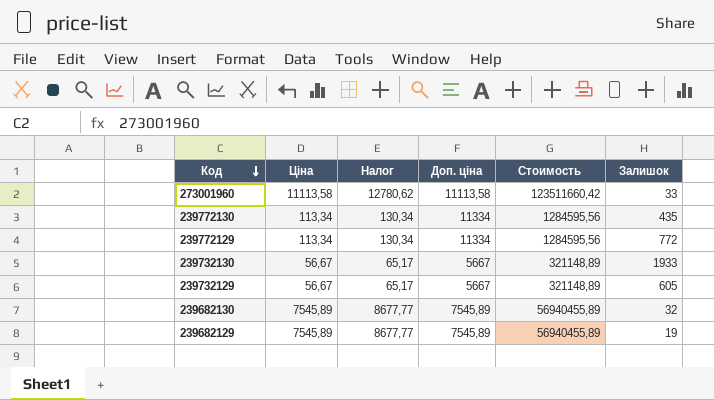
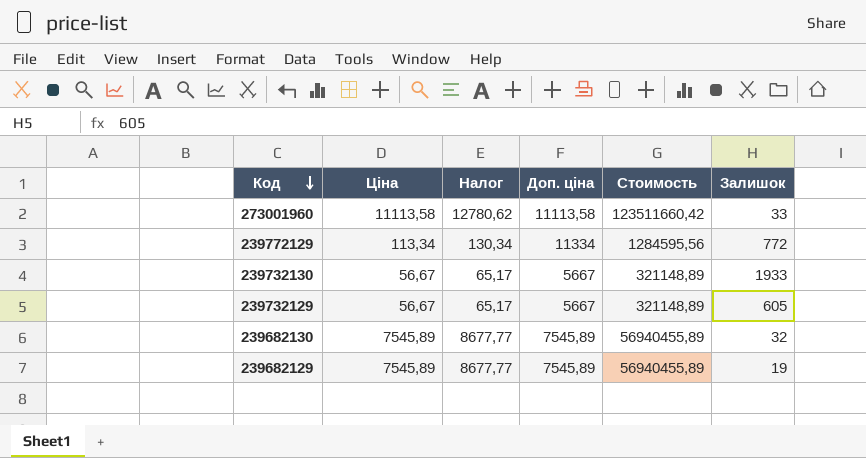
row 239772130: 113,34 | 130,34 | 11334 | 1284595,56 | 435 -> none

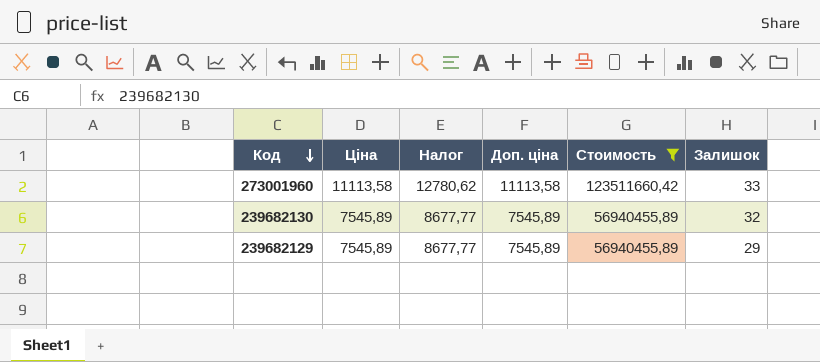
filter: none -> Стоимость >= 56940455,89
239682129 | Залишок: 19 -> 29

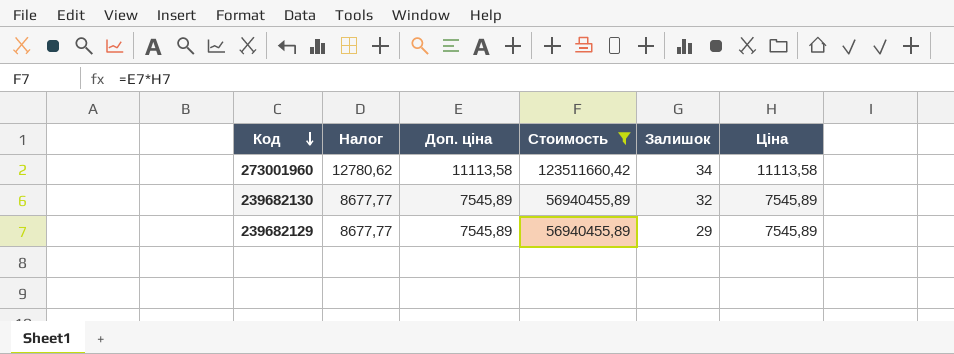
column Ціна | position: 2 -> 6
273001960 | Залишок: 33 -> 34

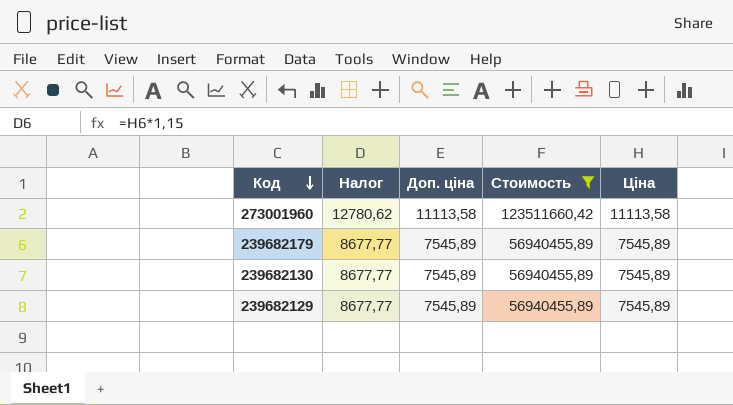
column Залишок | position: 5 -> none
row 239682179: none -> 8677,77 | 7545,89 | 56940455,89 | 7545,89

